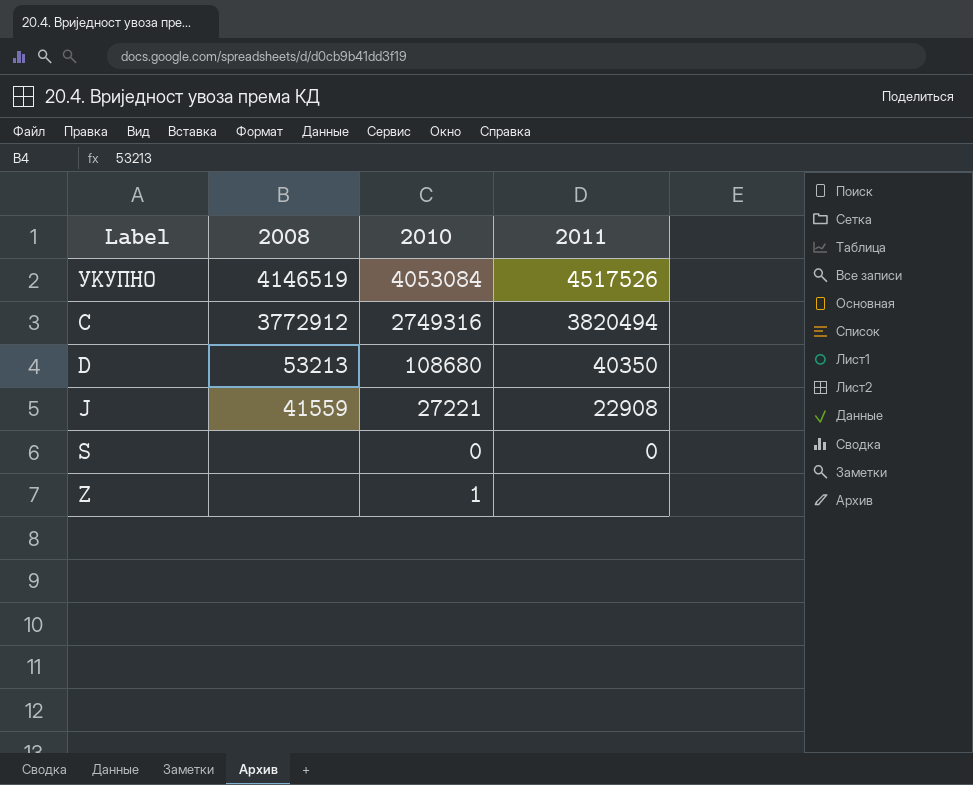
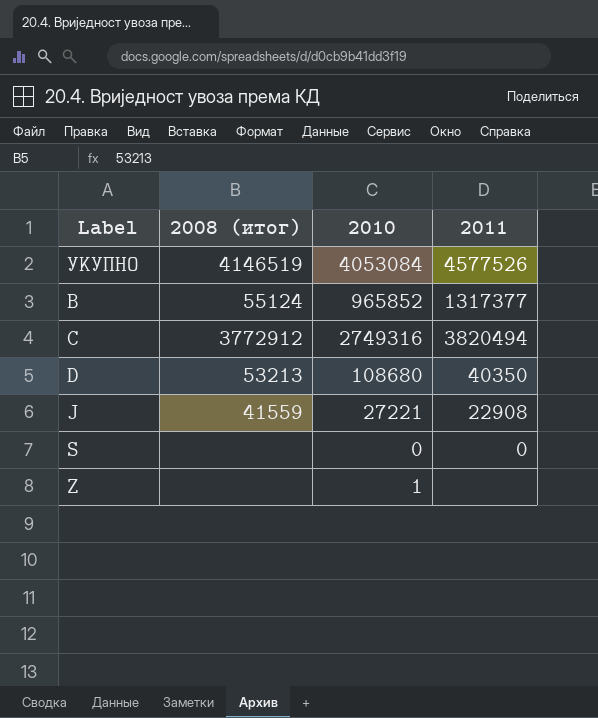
column name: 2008 -> 2008 (итог)
УКУПНО | 2011: 4517526 -> 4577526
row B: none -> 55124 | 965852 | 1317377

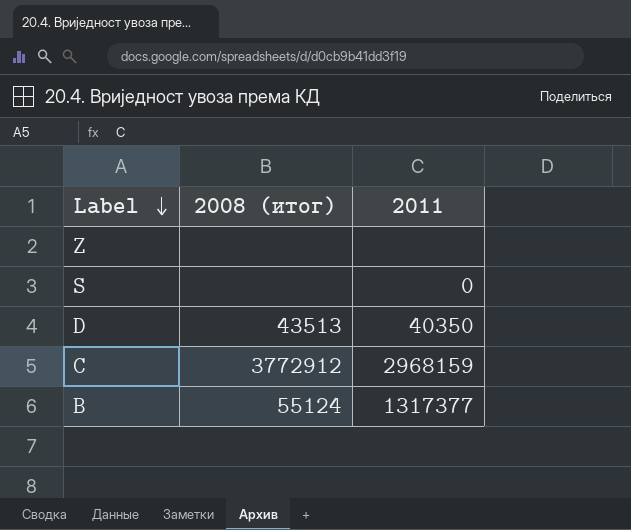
row order: none -> Label descending
column 2010 | position: 3 -> none
row УКУПНО: 4146519 | 4053084 | 4577526 -> none
row Ј: 41559 | 27221 | 22908 -> none
D | 2008 (итог): 53213 -> 43513
C | 2011: 3820494 -> 2968159

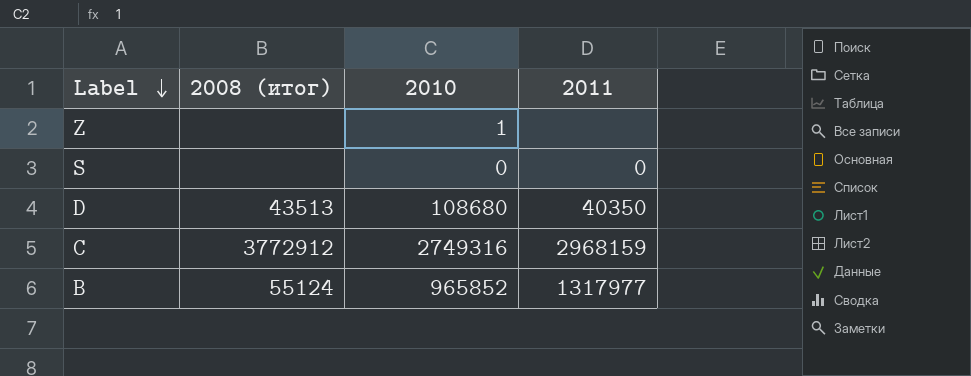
column 2010 | position: none -> 3
B | 2011: 1317377 -> 1317977

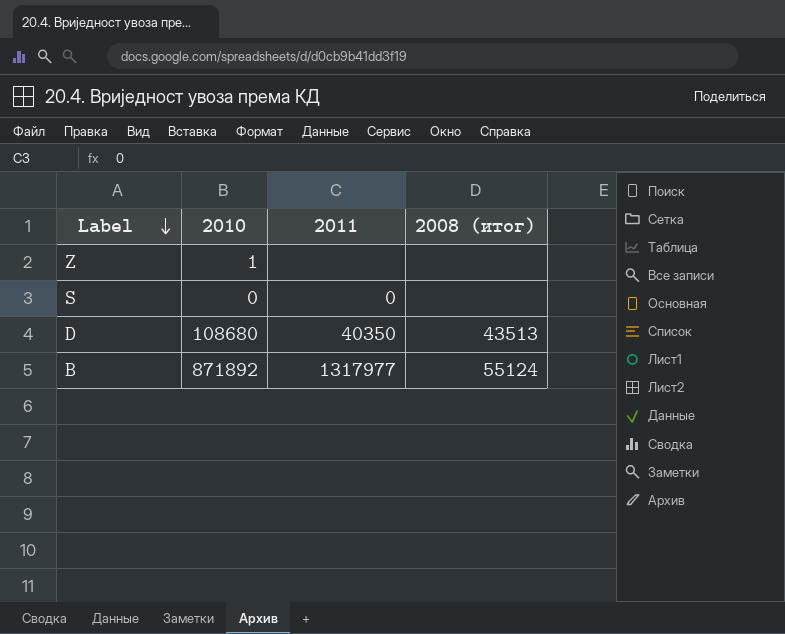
column 2008 (итог) | position: 2 -> 4
row C: 3772912 | 2749316 | 2968159 -> none
B | 2010: 965852 -> 871892

